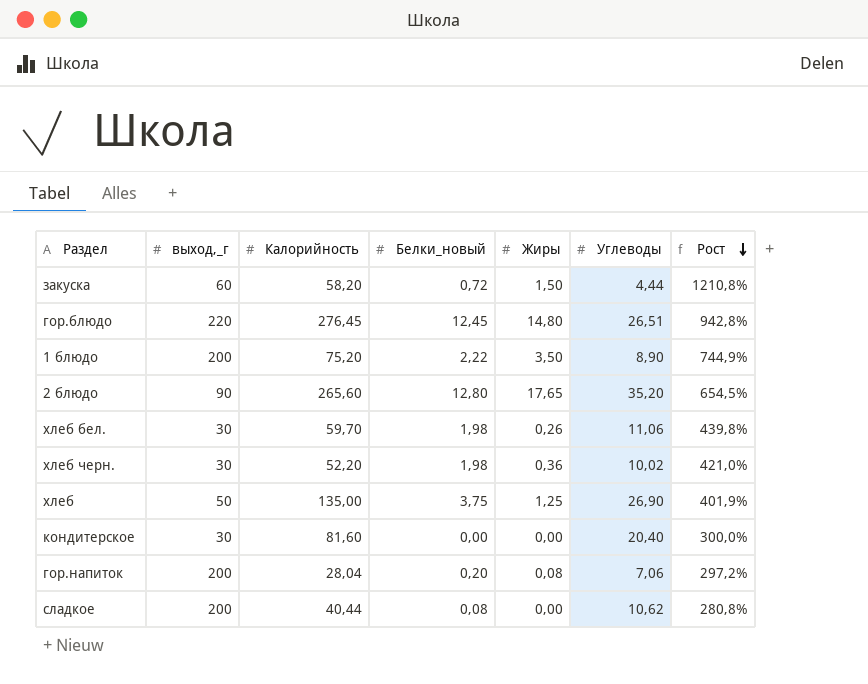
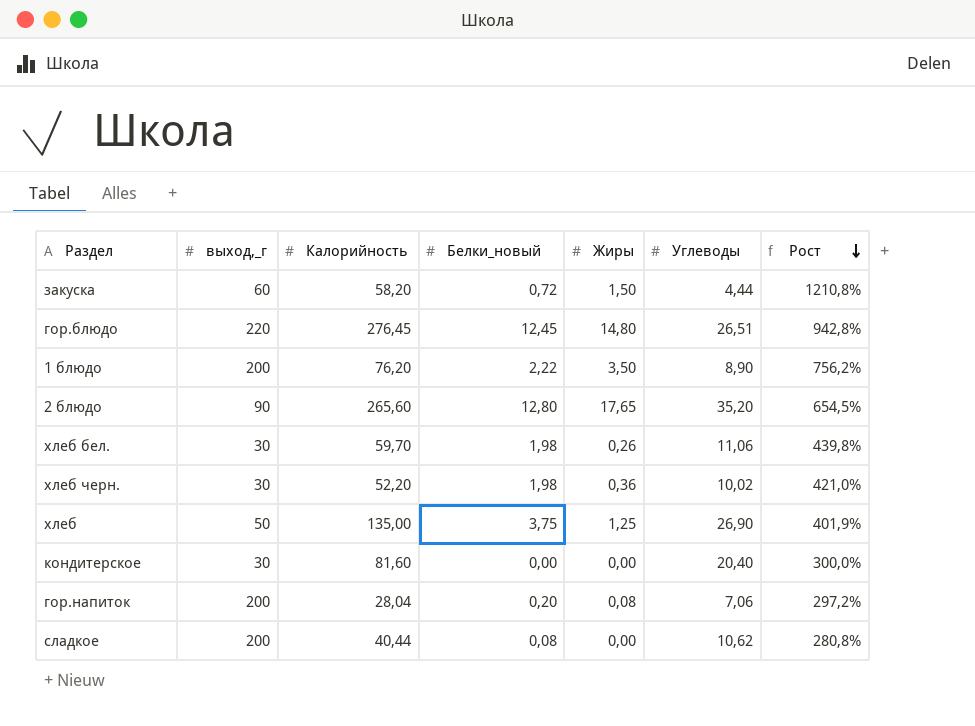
1 блюдо | Калорийность: 75,20 -> 76,20
1 блюдо | Рост: 744,9% -> 756,2%

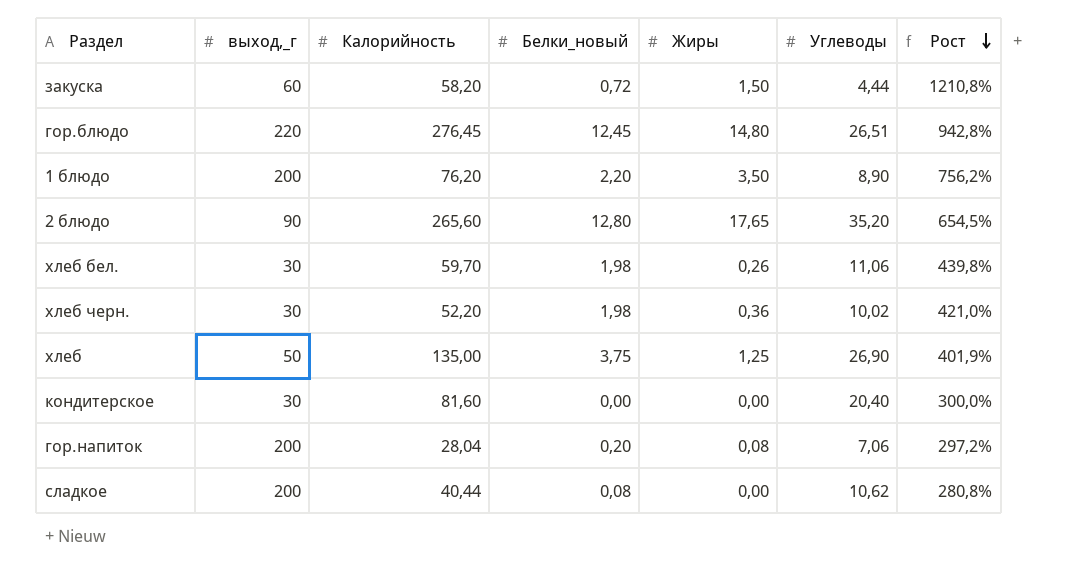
1 блюдо | Белки_новый: 2,22 -> 2,20

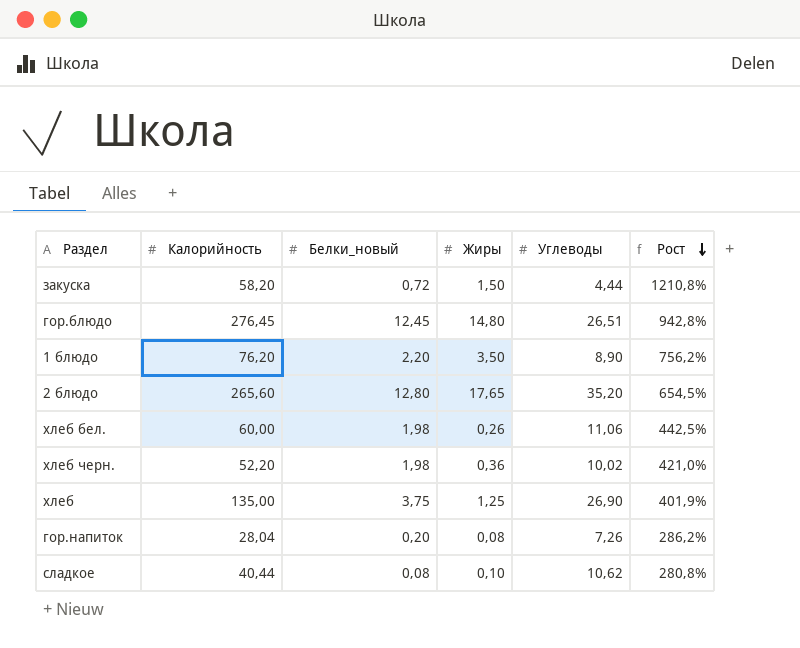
column выход,_г | position: 2 -> none
row кондитерское: 30 | 81,60 | 0,00 | 0,00 | 20,40 | 300,0% -> none
хлеб бел. | Калорийность: 59,70 -> 60,00
хлеб бел. | Рост: 439,8% -> 442,5%
гор.напиток | Углеводы: 7,06 -> 7,26
гор.напиток | Рост: 297,2% -> 286,2%
сладкое | Жиры: 0,00 -> 0,10

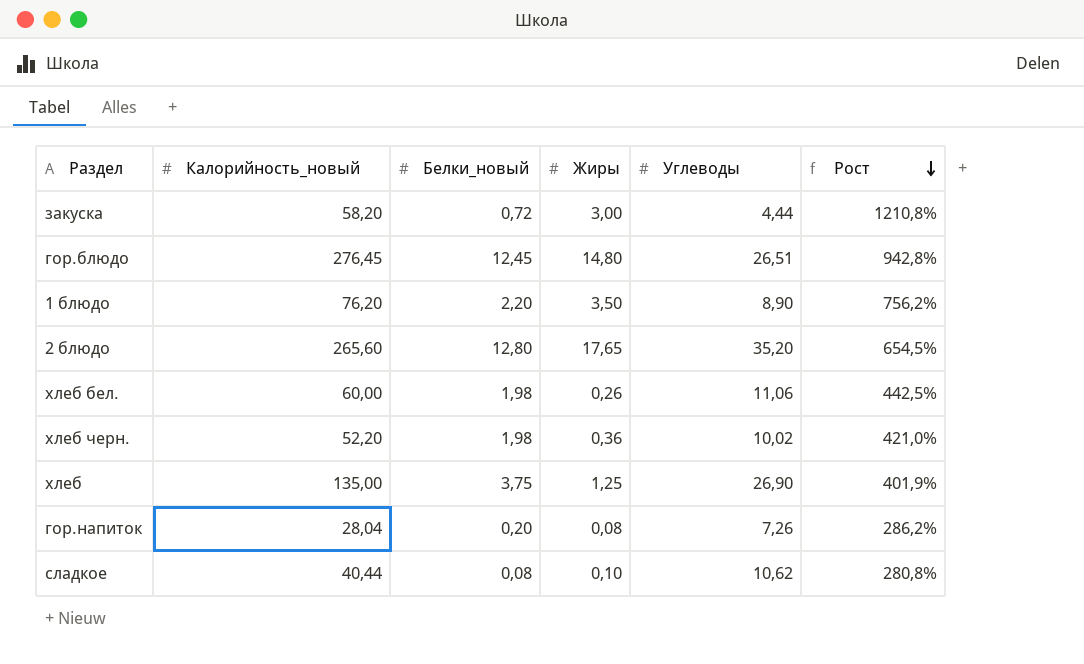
column name: Калорийность -> Калорийность_новый
закуска | Жиры: 1,50 -> 3,00

